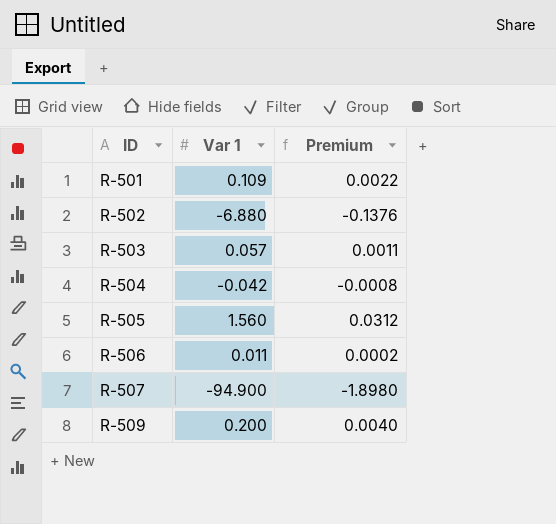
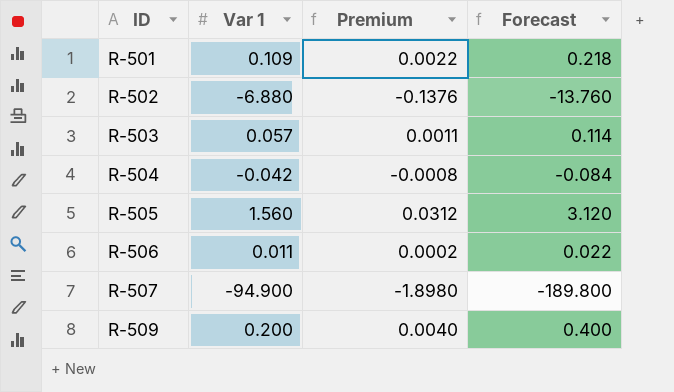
column Forecast | formula: none -> [Var 1] * 2

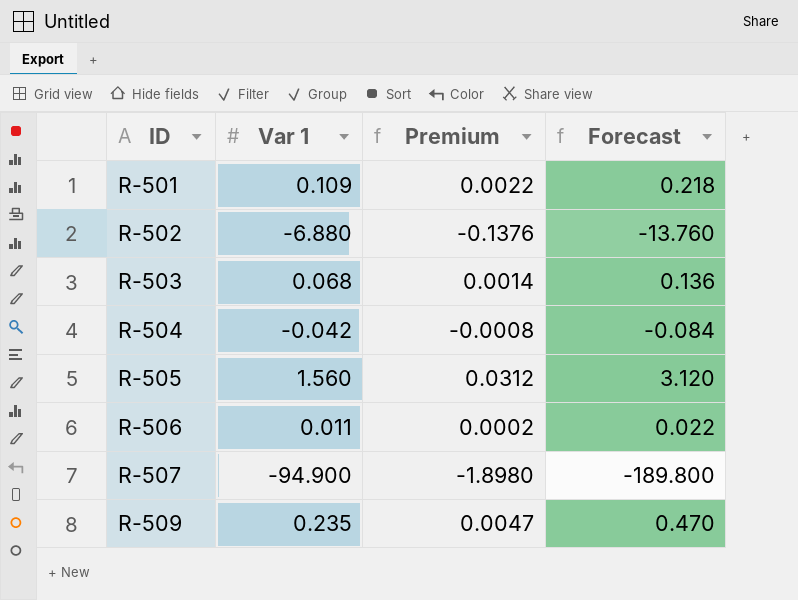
R-503 | Var 1: 0.057 -> 0.068
R-503 | Premium: 0.0011 -> 0.0014
R-503 | Forecast: 0.114 -> 0.136
R-509 | Var 1: 0.200 -> 0.235
R-509 | Premium: 0.0040 -> 0.0047
R-509 | Forecast: 0.400 -> 0.470

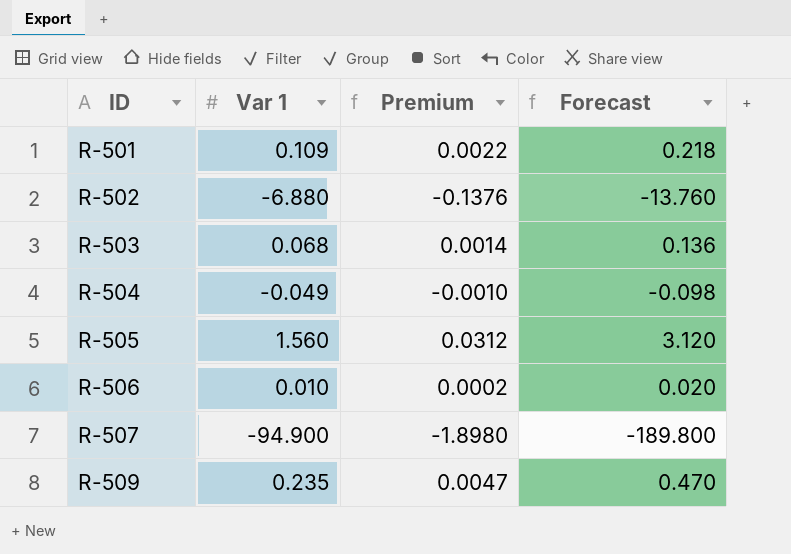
R-504 | Var 1: -0.042 -> -0.049
R-504 | Premium: -0.0008 -> -0.0010
R-504 | Forecast: -0.084 -> -0.098
R-506 | Var 1: 0.011 -> 0.010
R-506 | Forecast: 0.022 -> 0.020

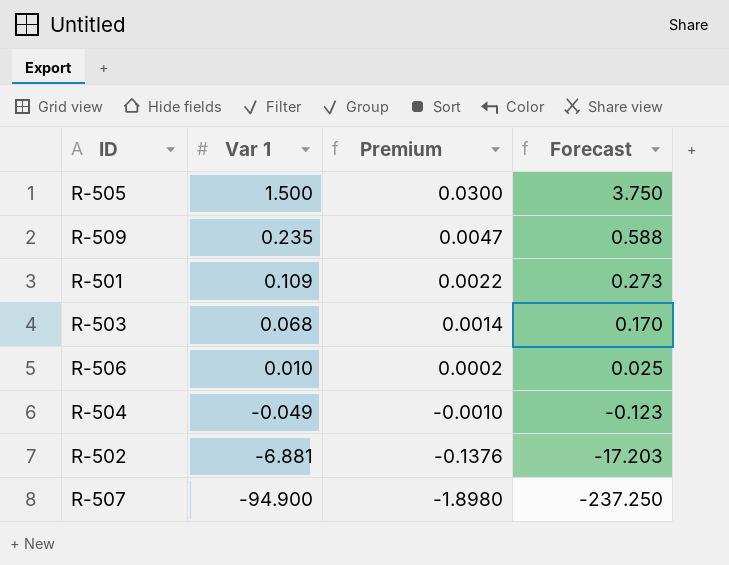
row order: ID ascending -> Var 1 descending
column Forecast | formula: [Var 1] * 2 -> [Var 1] * 2.5
R-505 | Var 1: 1.560 -> 1.500
R-505 | Premium: 0.0312 -> 0.0300
R-502 | Var 1: -6.880 -> -6.881

